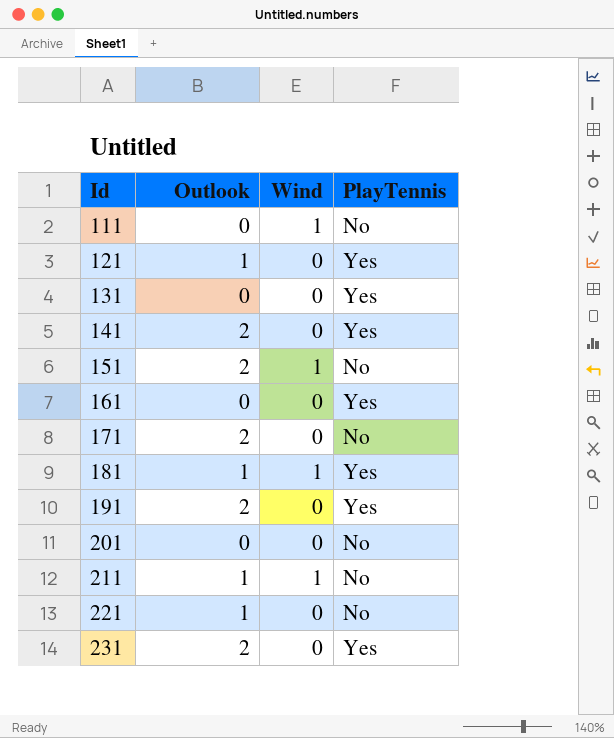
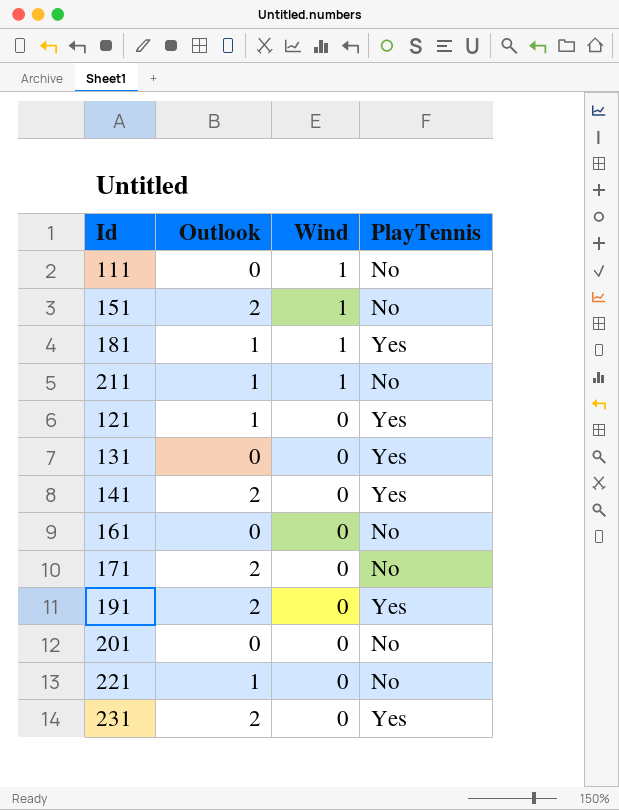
row order: Id ascending -> Wind descending
161 | PlayTennis: Yes -> No

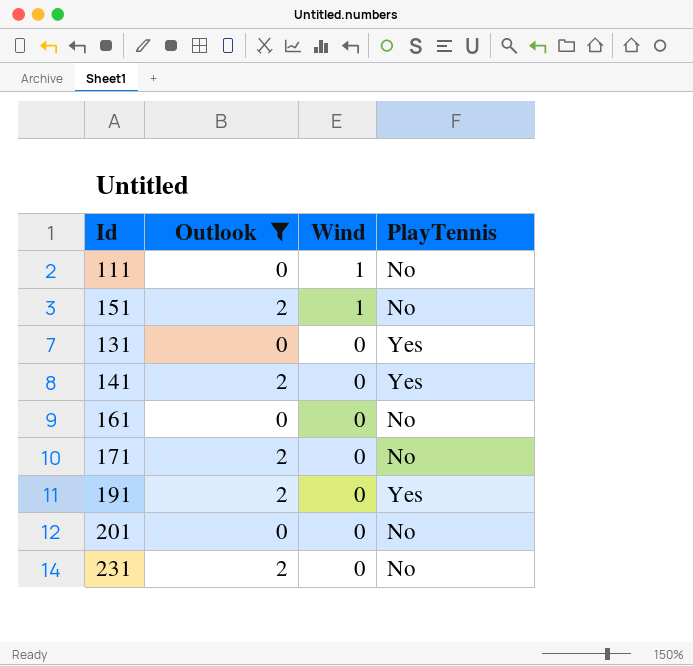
filter: none -> Outlook != 1
231 | PlayTennis: Yes -> No

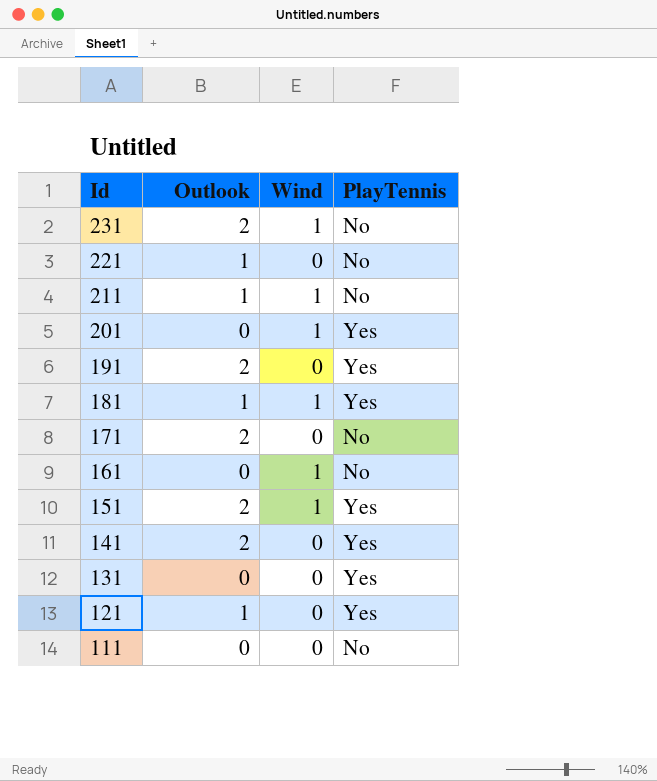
filter: Outlook != 1 -> none
row order: Wind descending -> Id descending
231 | Wind: 0 -> 1
201 | Wind: 0 -> 1
201 | PlayTennis: No -> Yes
161 | Wind: 0 -> 1
151 | PlayTennis: No -> Yes
111 | Wind: 1 -> 0

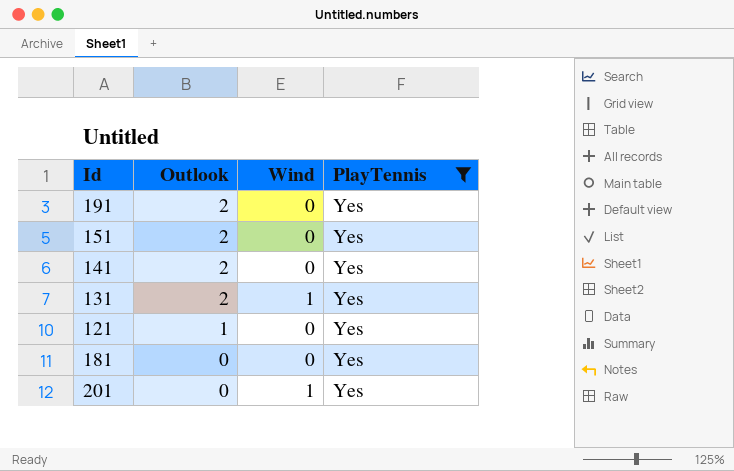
filter: none -> PlayTennis = Yes
row order: Id descending -> Outlook descending
151 | Wind: 1 -> 0
131 | Outlook: 0 -> 2
131 | Wind: 0 -> 1
181 | Outlook: 1 -> 0
181 | Wind: 1 -> 0

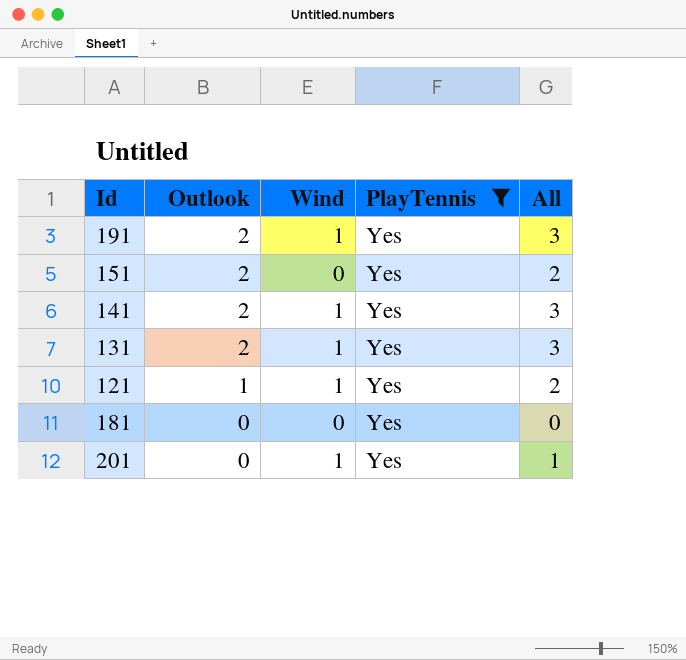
column All | formula: none -> [Outlook] + [Wind]
191 | Wind: 0 -> 1
141 | Wind: 0 -> 1
121 | Wind: 0 -> 1

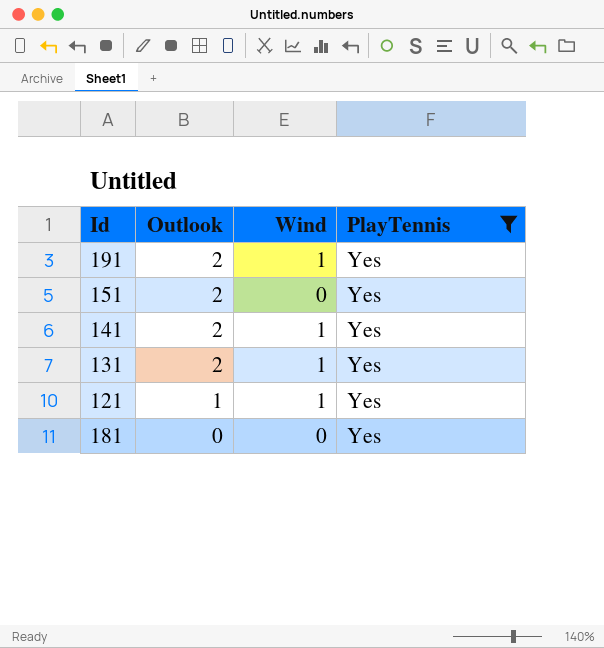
column All | formula: [Outlook] + [Wind] -> none
row 201: 0 | 1 | Yes | 1 -> none

